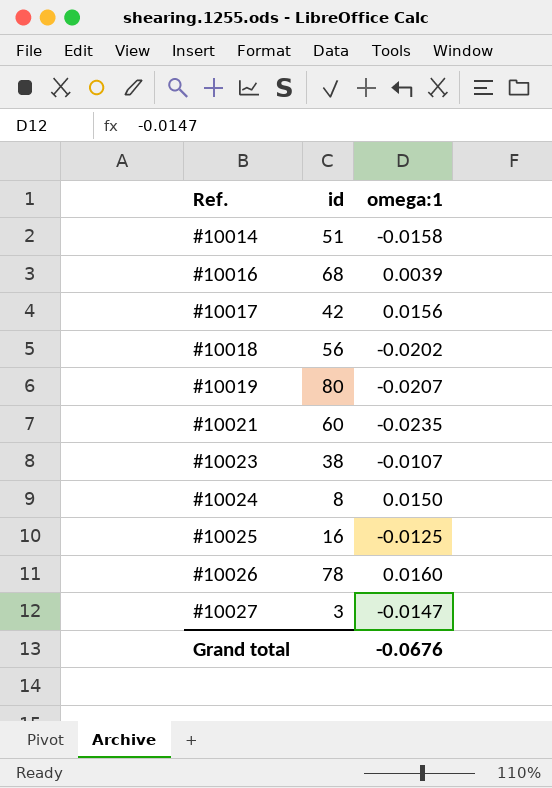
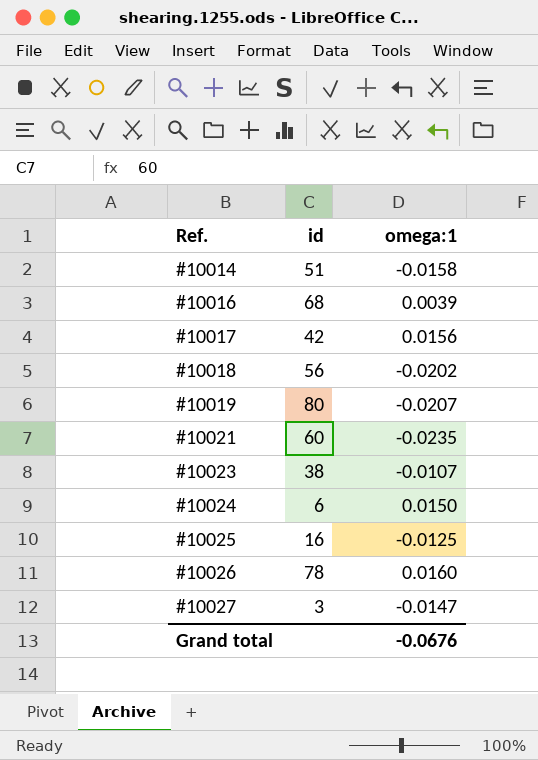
#10024 | id: 8 -> 6

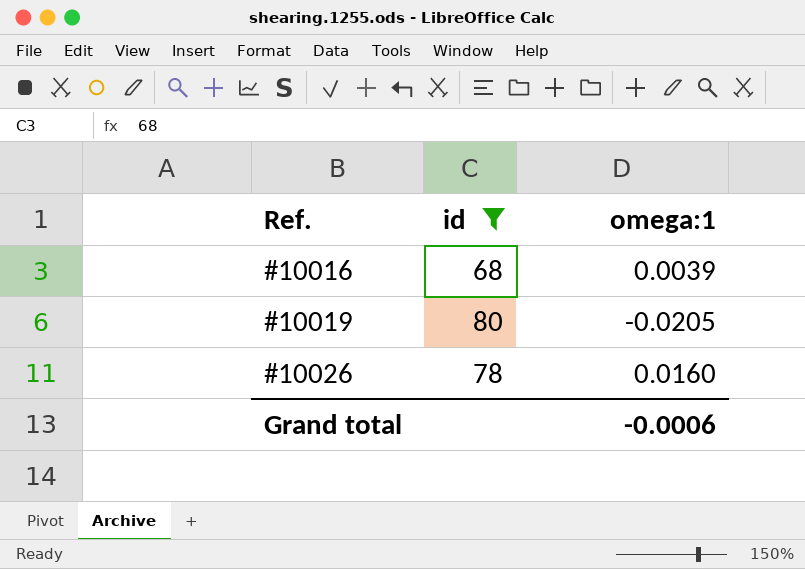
filter: none -> id >= 68
#10019 | omega:1: -0.0207 -> -0.0205
Grand total | omega:1: -0.0676 -> -0.0006

